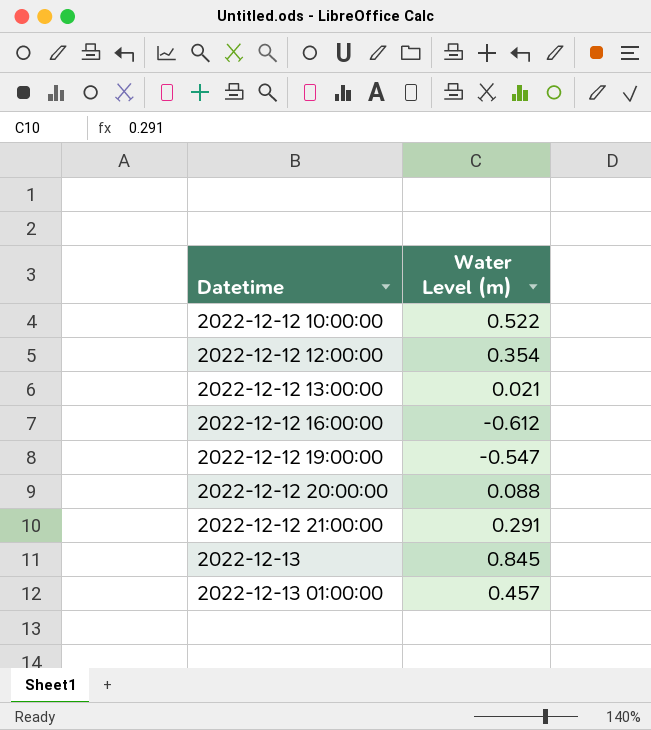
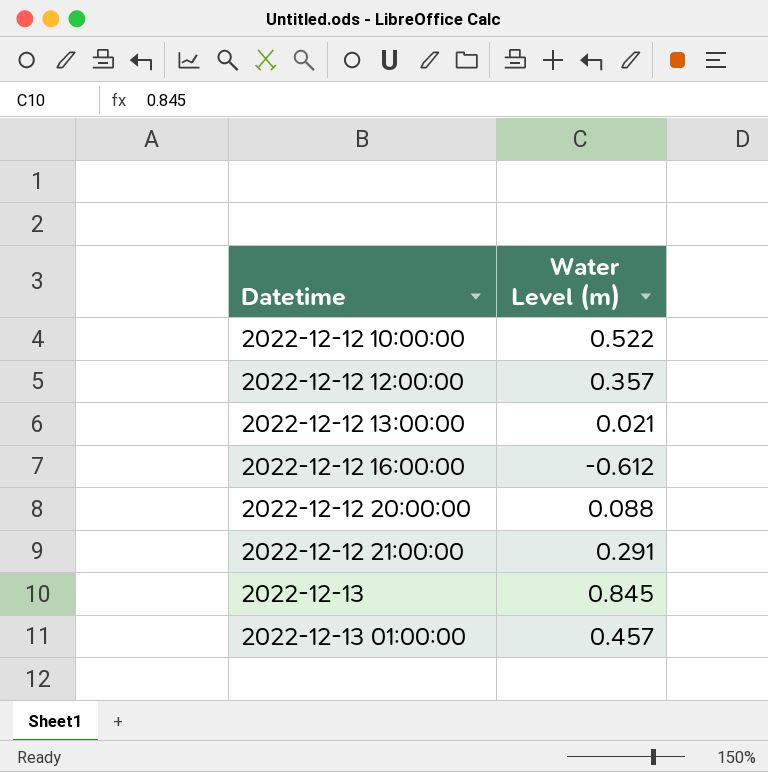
row 2022-12-12 19:00:00: -0.547 -> none
2022-12-12 12:00:00 | Water Level (m): 0.354 -> 0.357

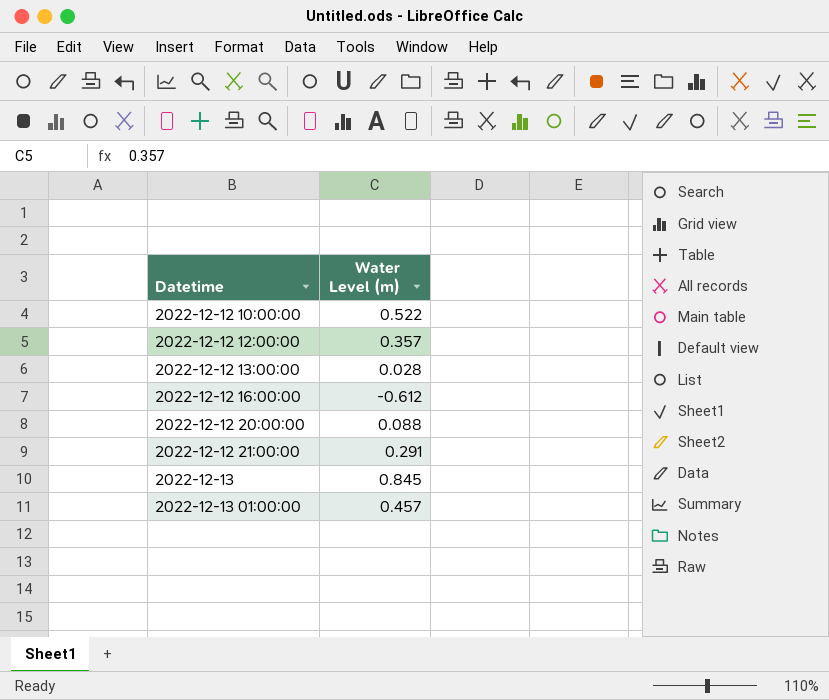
2022-12-12 13:00:00 | Water Level (m): 0.021 -> 0.028

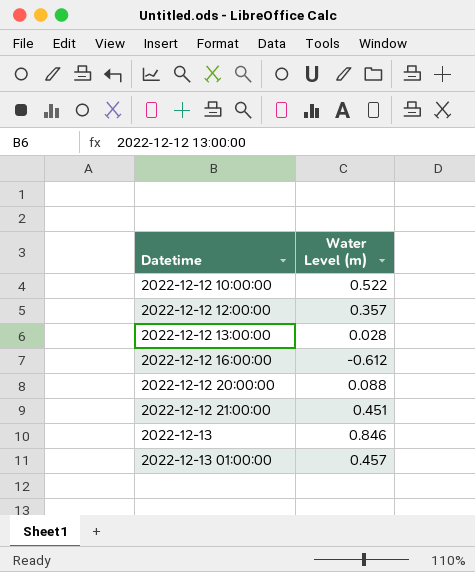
2022-12-12 21:00:00 | Water Level (m): 0.291 -> 0.451
2022-12-13 | Water Level (m): 0.845 -> 0.846

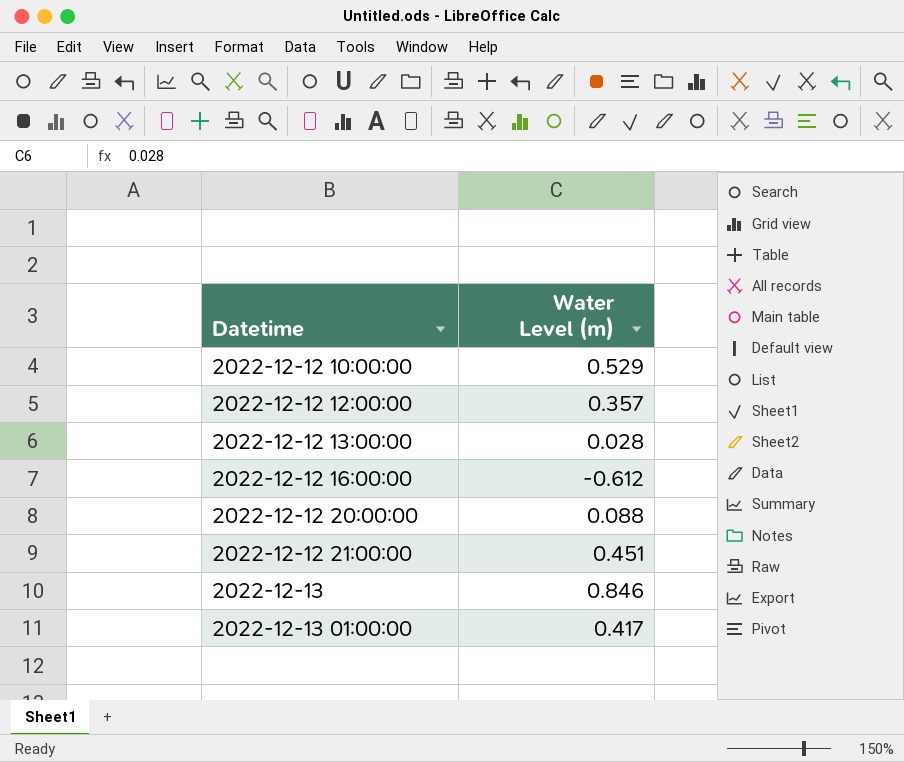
2022-12-12 10:00:00 | Water Level (m): 0.522 -> 0.529
2022-12-13 01:00:00 | Water Level (m): 0.457 -> 0.417

